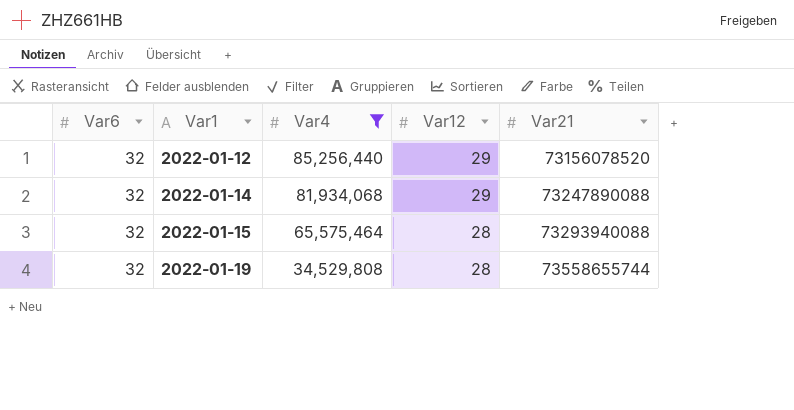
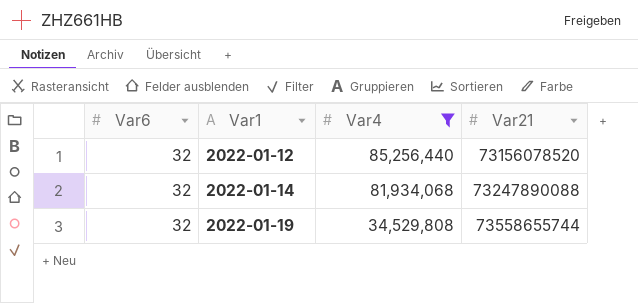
column Var12 | position: 4 -> none
row 2022-01-15: 32 | 65,575,464 | 28 | 73293940088 -> none

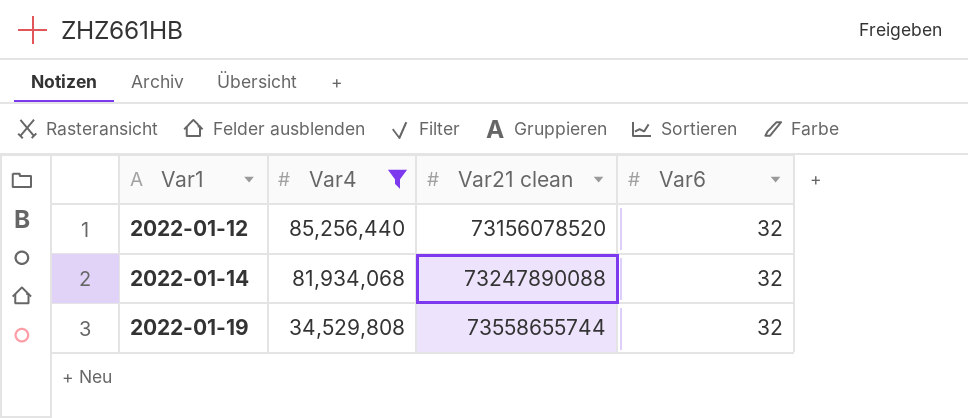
column name: Var21 -> Var21 clean
column Var6 | position: 1 -> 4

